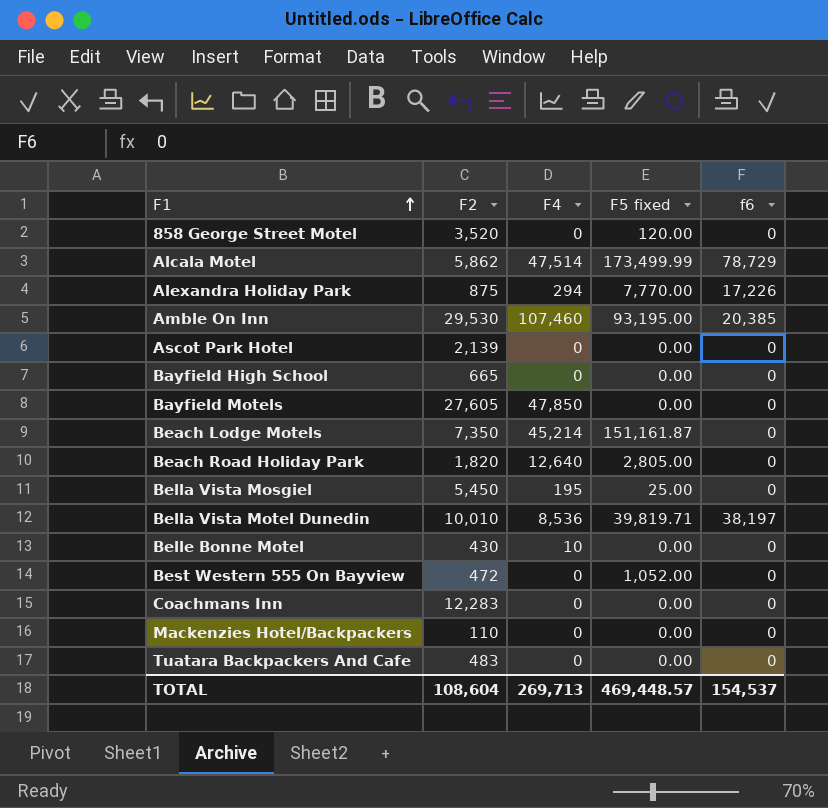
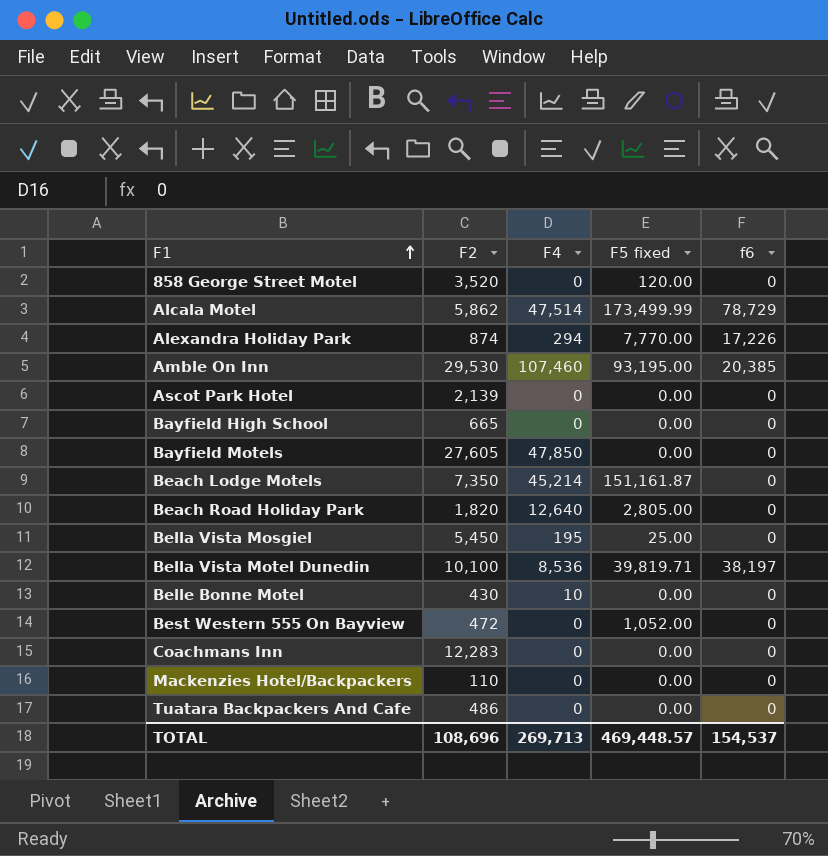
Alexandra Holiday Park | F2: 875 -> 874
Bella Vista Motel Dunedin | F2: 10,010 -> 10,100
Tuatara Backpackers And Cafe | F2: 483 -> 486
TOTAL | F2: 108,604 -> 108,696

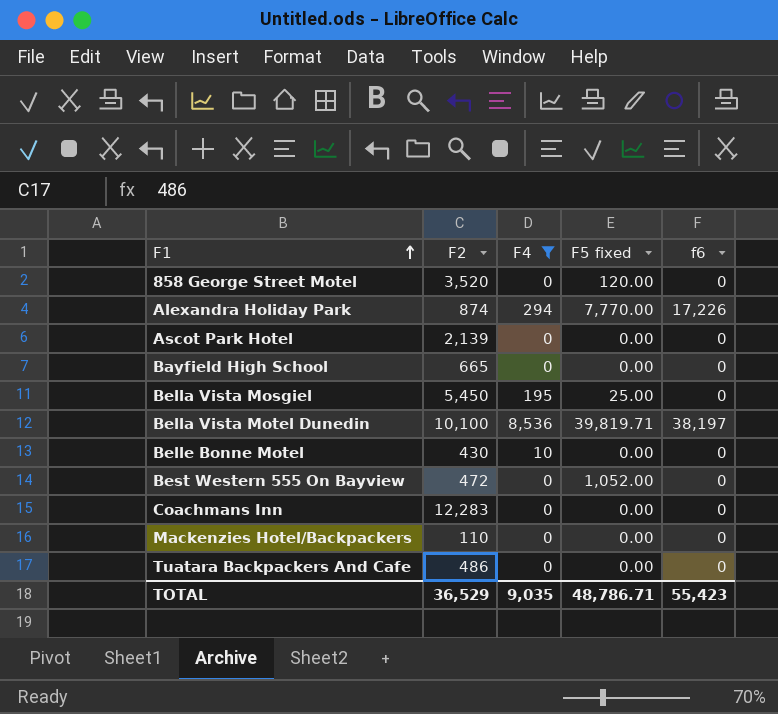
filter: none -> F4 <= 8,536
TOTAL | F2: 108,696 -> 36,529
TOTAL | F4: 269,713 -> 9,035
TOTAL | F5 fixed: 469,448.57 -> 48,786.71
TOTAL | f6: 154,537 -> 55,423

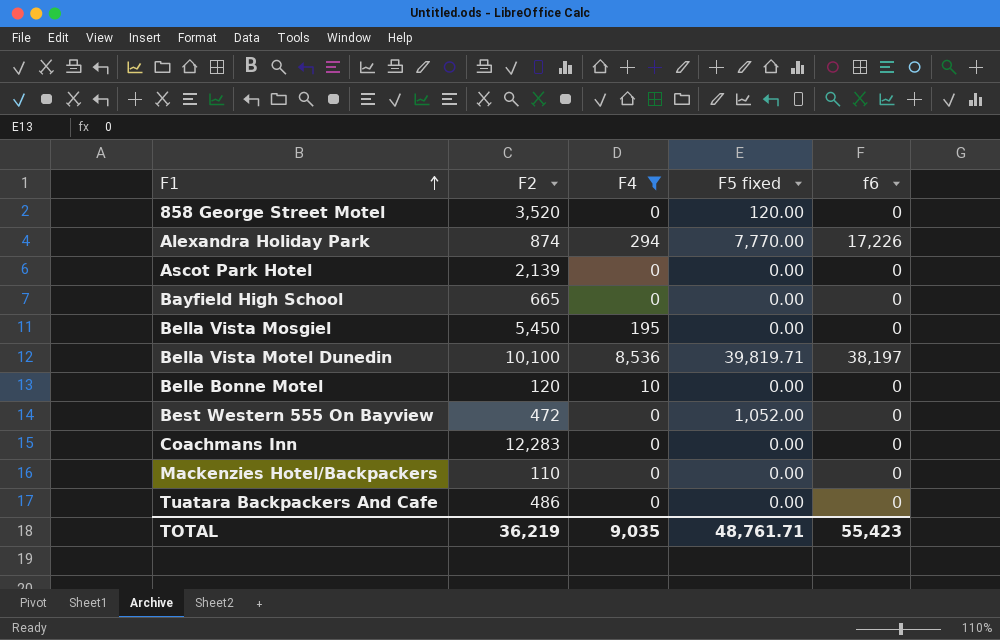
Bella Vista Mosgiel | F5 fixed: 25.00 -> 0.00
Belle Bonne Motel | F2: 430 -> 120
TOTAL | F2: 36,529 -> 36,219
TOTAL | F5 fixed: 48,786.71 -> 48,761.71

